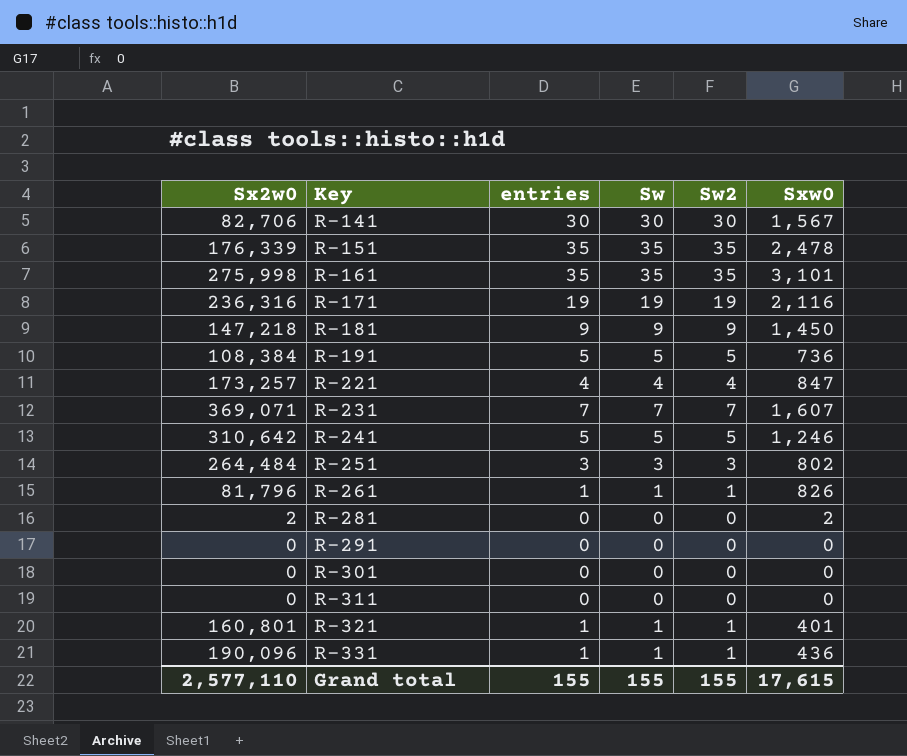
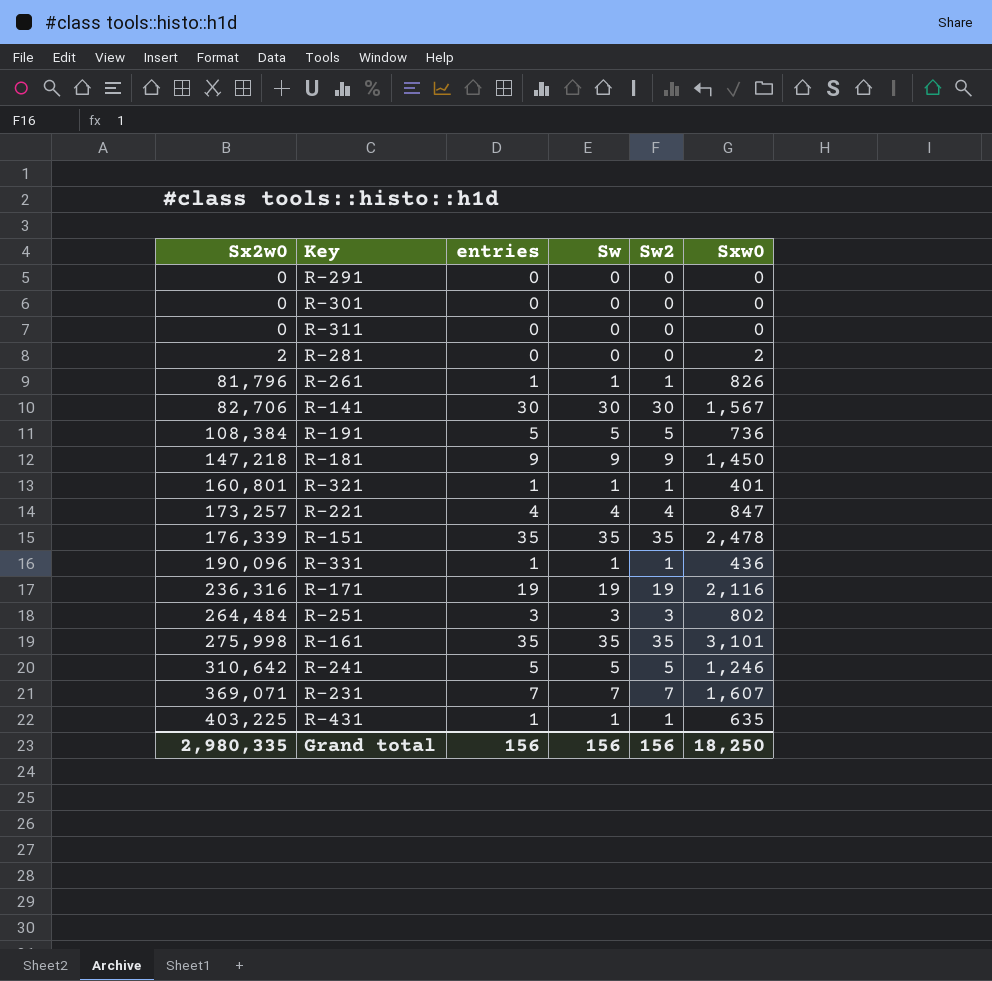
row order: Key ascending -> Sx2w0 ascending
row R-431: none -> 403,225 | 1 | 1 | 1 | 635
Grand total | Sx2w0: 2,577,110 -> 2,980,335
Grand total | entries: 155 -> 156
Grand total | Sw: 155 -> 156
Grand total | Sw2: 155 -> 156
Grand total | Sxw0: 17,615 -> 18,250

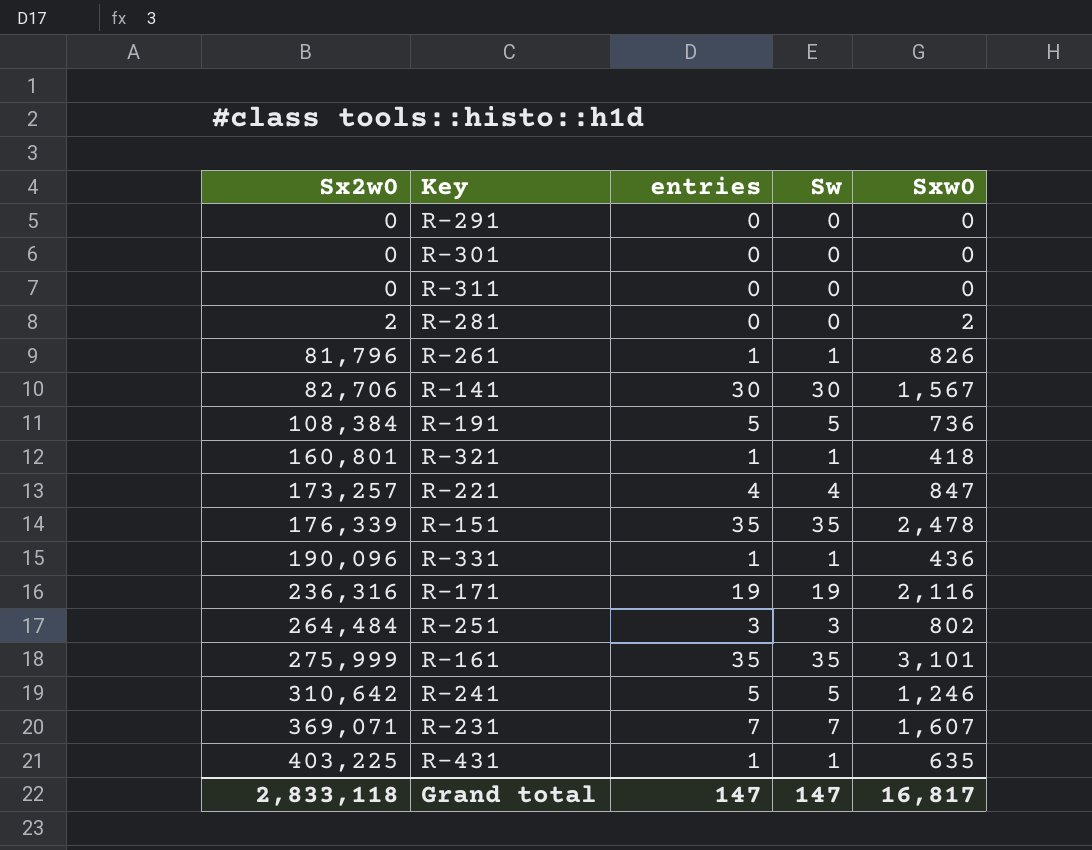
column Sw2 | position: 5 -> none
row R-181: 147,218 | 9 | 9 | 9 | 1,450 -> none
R-321 | Sxw0: 401 -> 418
R-161 | Sx2w0: 275,998 -> 275,999
Grand total | Sx2w0: 2,980,335 -> 2,833,118
Grand total | entries: 156 -> 147
Grand total | Sw: 156 -> 147
Grand total | Sxw0: 18,250 -> 16,817

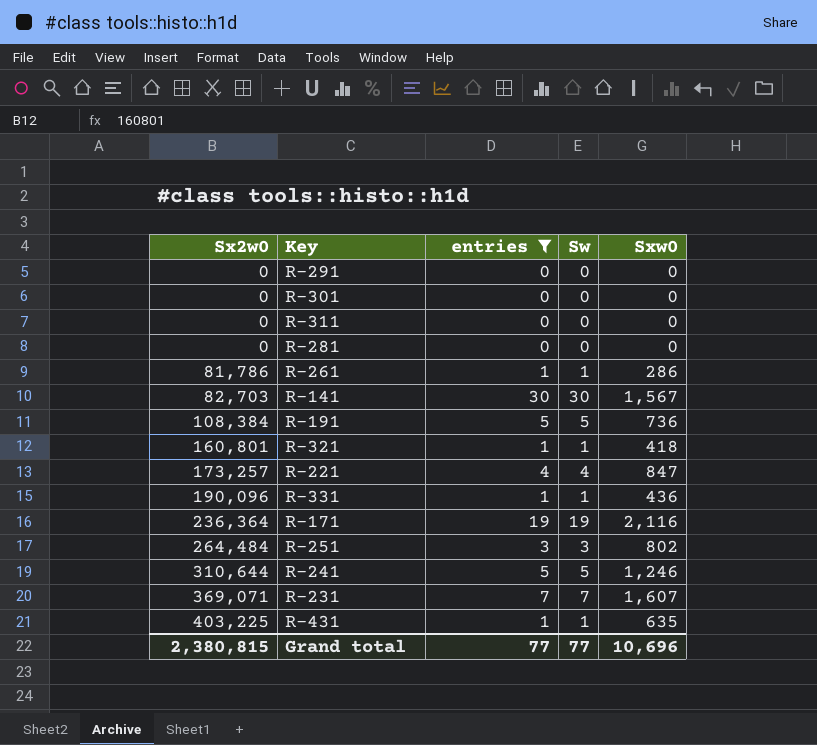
filter: none -> entries != 35
R-281 | Sx2w0: 2 -> 0
R-281 | Sxw0: 2 -> 0
R-261 | Sx2w0: 81,796 -> 81,786
R-261 | Sxw0: 826 -> 286
R-141 | Sx2w0: 82,706 -> 82,703
R-171 | Sx2w0: 236,316 -> 236,364
R-241 | Sx2w0: 310,642 -> 310,644
Grand total | Sx2w0: 2,833,118 -> 2,380,815
Grand total | entries: 147 -> 77
Grand total | Sw: 147 -> 77
Grand total | Sxw0: 16,817 -> 10,696

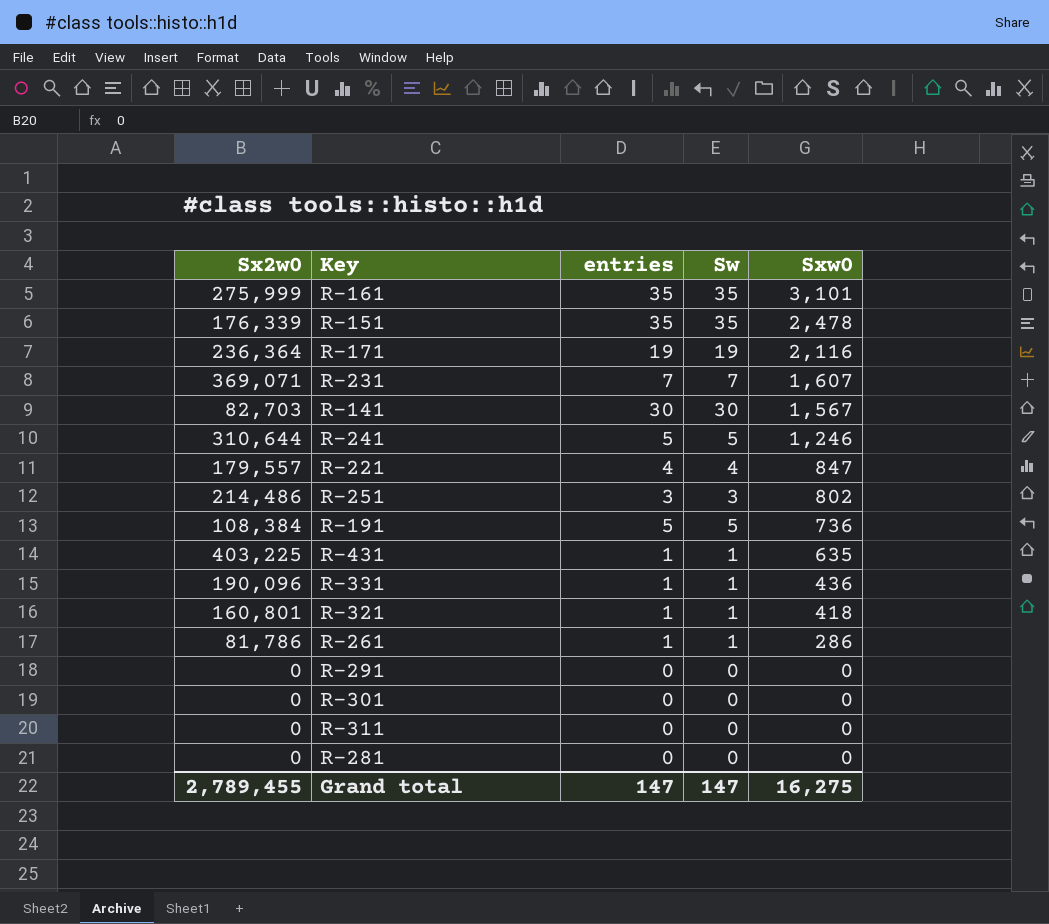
filter: entries != 35 -> none
row order: Sx2w0 ascending -> Sxw0 descending
R-221 | Sx2w0: 173,257 -> 179,557
R-251 | Sx2w0: 264,484 -> 214,486
Grand total | Sx2w0: 2,380,815 -> 2,789,455
Grand total | entries: 77 -> 147
Grand total | Sw: 77 -> 147
Grand total | Sxw0: 10,696 -> 16,275

